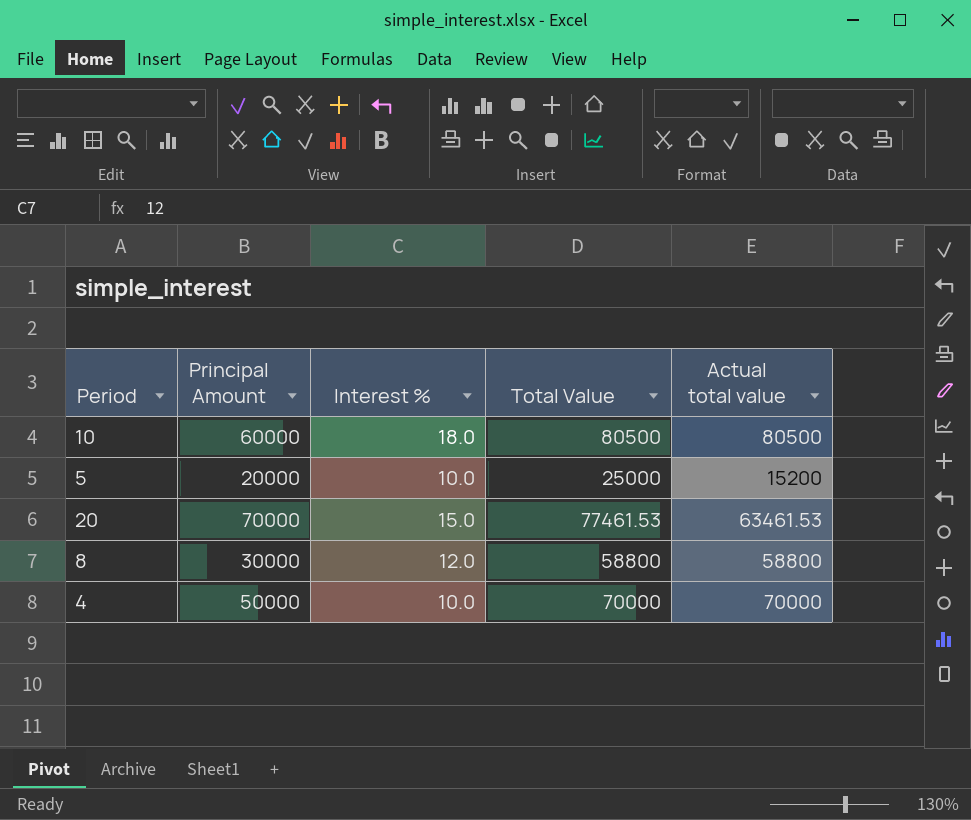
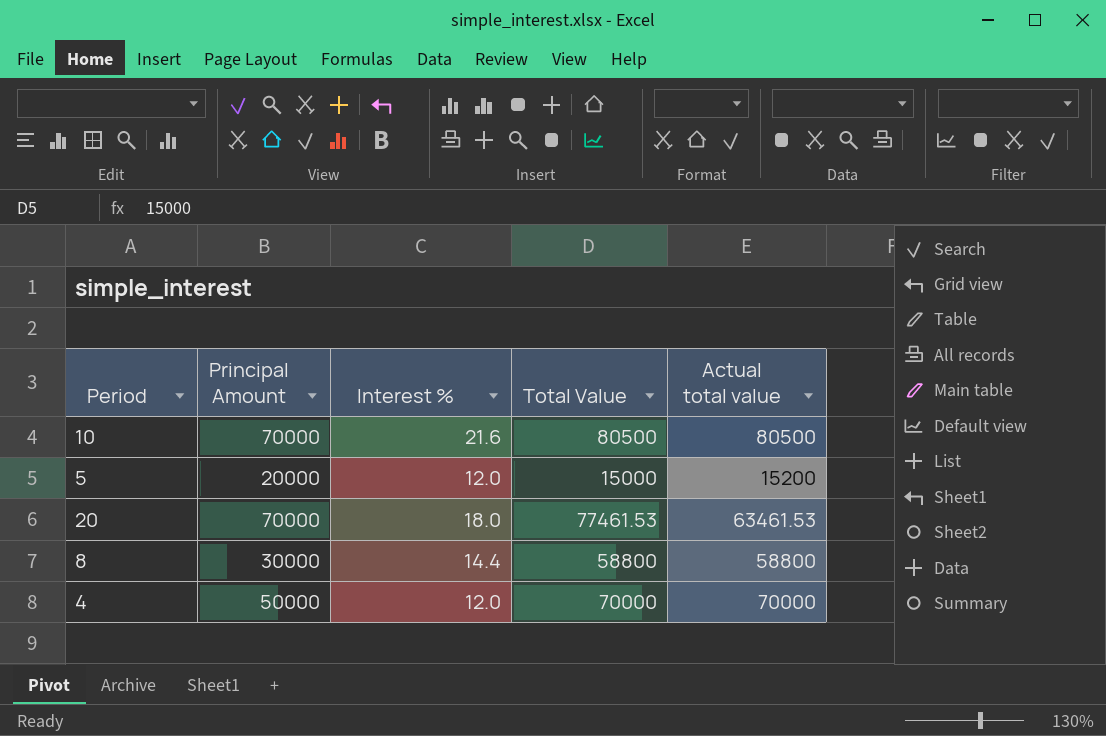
10 | Principal Amount: 60000 -> 70000
10 | Interest %: 18.0 -> 21.6
5 | Interest %: 10.0 -> 12.0
5 | Total Value: 25000 -> 15000
20 | Interest %: 15.0 -> 18.0
8 | Interest %: 12.0 -> 14.4
4 | Interest %: 10.0 -> 12.0

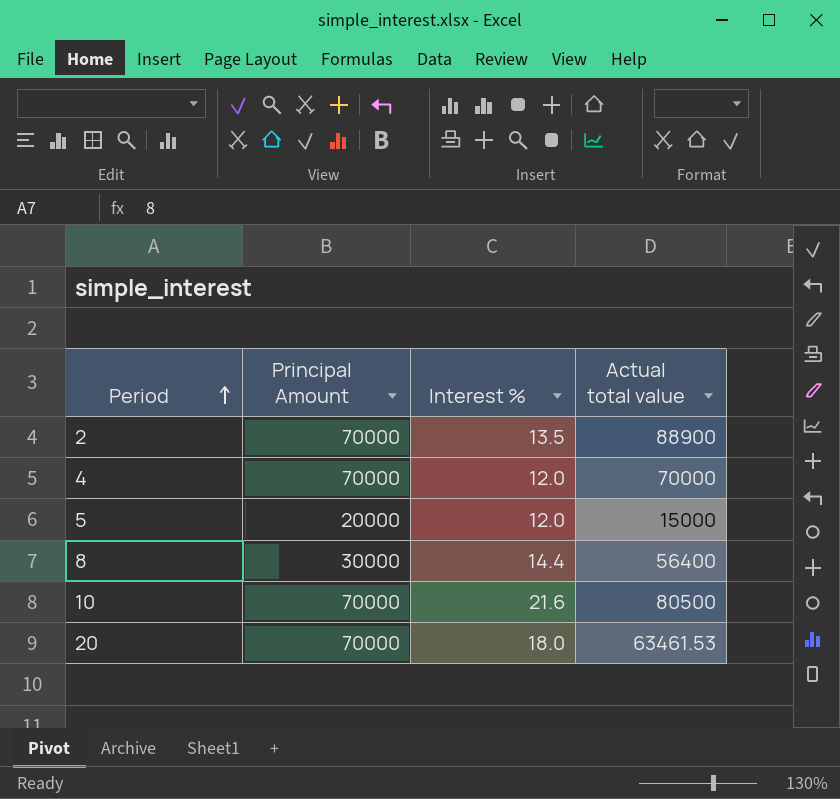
row order: none -> Period ascending
column Total Value | position: 4 -> none
row 2: none -> 70000 | 13.5 | 88900
4 | Principal Amount: 50000 -> 70000
5 | Actual total value: 15200 -> 15000
8 | Actual total value: 58800 -> 56400

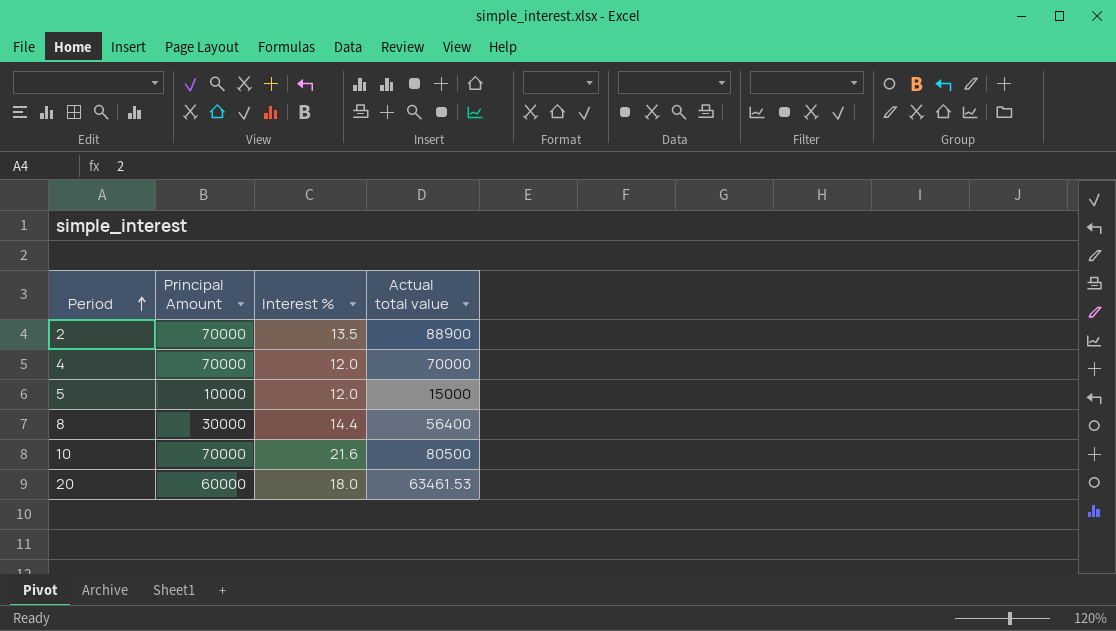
5 | Principal Amount: 20000 -> 10000
20 | Principal Amount: 70000 -> 60000

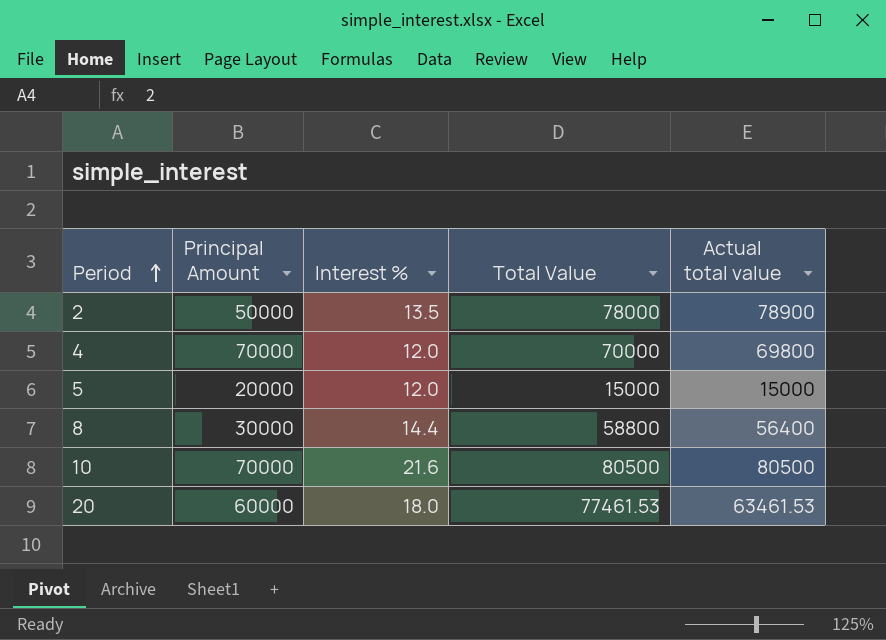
column Total Value | position: none -> 4
2 | Principal Amount: 70000 -> 50000
2 | Actual total value: 88900 -> 78900
4 | Actual total value: 70000 -> 69800
5 | Principal Amount: 10000 -> 20000

